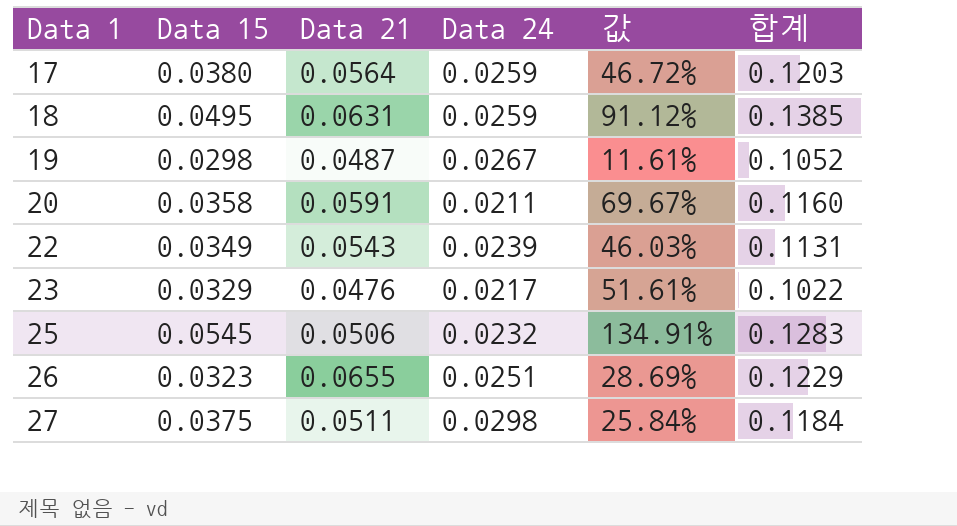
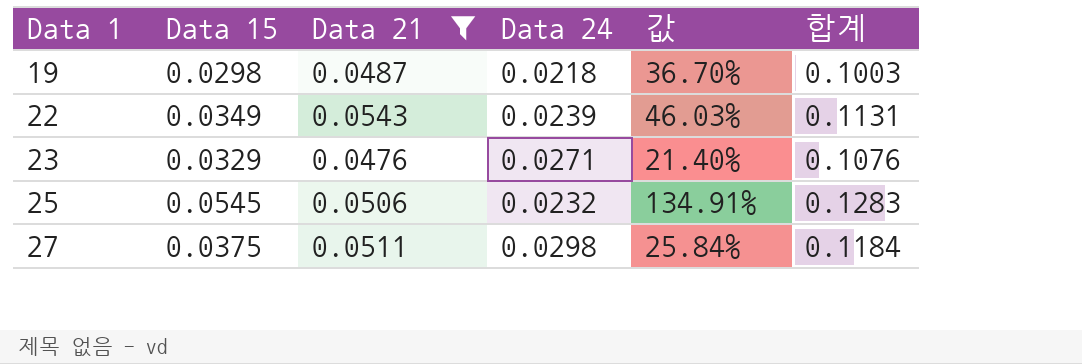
filter: none -> Data 21 <= 0.0543
19 | Data 24: 0.0267 -> 0.0218
19 | 값: 11.61% -> 36.70%
19 | 합계: 0.1052 -> 0.1003
23 | Data 24: 0.0217 -> 0.0271
23 | 값: 51.61% -> 21.40%
23 | 합계: 0.1022 -> 0.1076

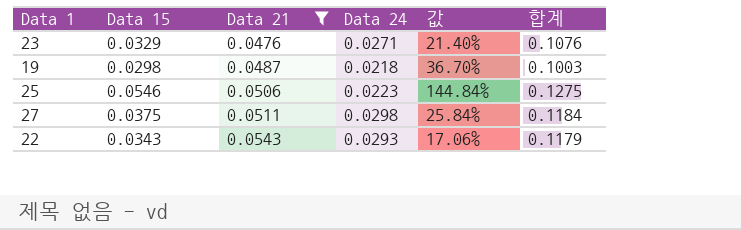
row order: Data 1 ascending -> Data 21 ascending
25 | Data 15: 0.0545 -> 0.0546
25 | Data 24: 0.0232 -> 0.0223
25 | 값: 134.91% -> 144.84%
25 | 합계: 0.1283 -> 0.1275
22 | Data 15: 0.0349 -> 0.0343
22 | Data 24: 0.0239 -> 0.0293
22 | 값: 46.03% -> 17.06%
22 | 합계: 0.1131 -> 0.1179

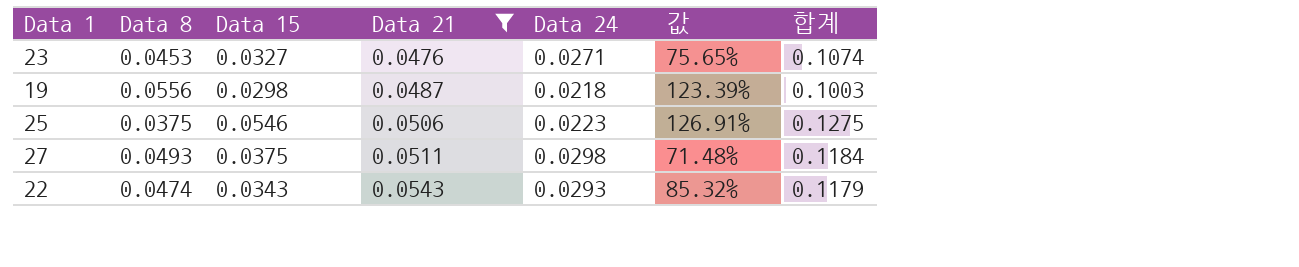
column Data 8 | position: none -> 2
column 값 | formula: ([Data 15] - [Data 24]) / [Data 24] -> ([Data 21] - [Data 24]) / [Data 24]
23 | Data 15: 0.0329 -> 0.0327
23 | 합계: 0.1076 -> 0.1074

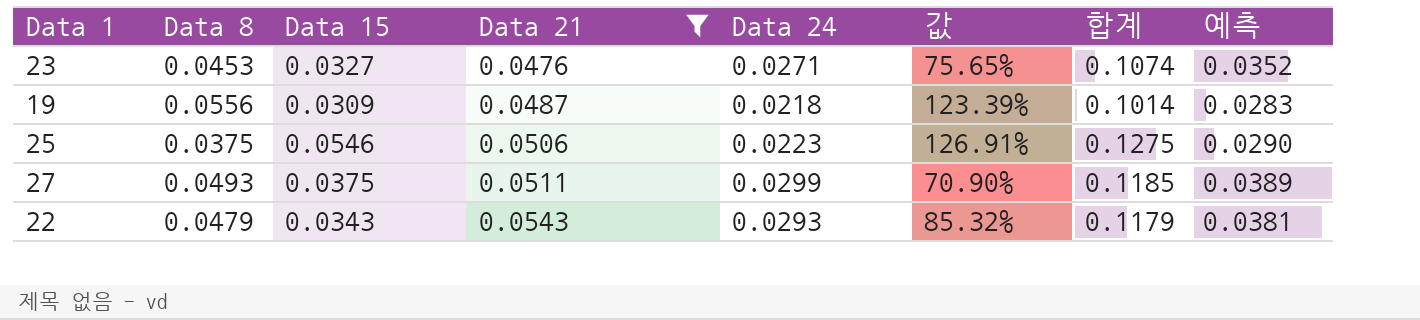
column 예측 | formula: none -> [Data 24] * 1.3
19 | Data 15: 0.0298 -> 0.0309
19 | 합계: 0.1003 -> 0.1014
27 | Data 24: 0.0298 -> 0.0299
27 | 값: 71.48% -> 70.90%
27 | 합계: 0.1184 -> 0.1185
22 | Data 8: 0.0474 -> 0.0479

